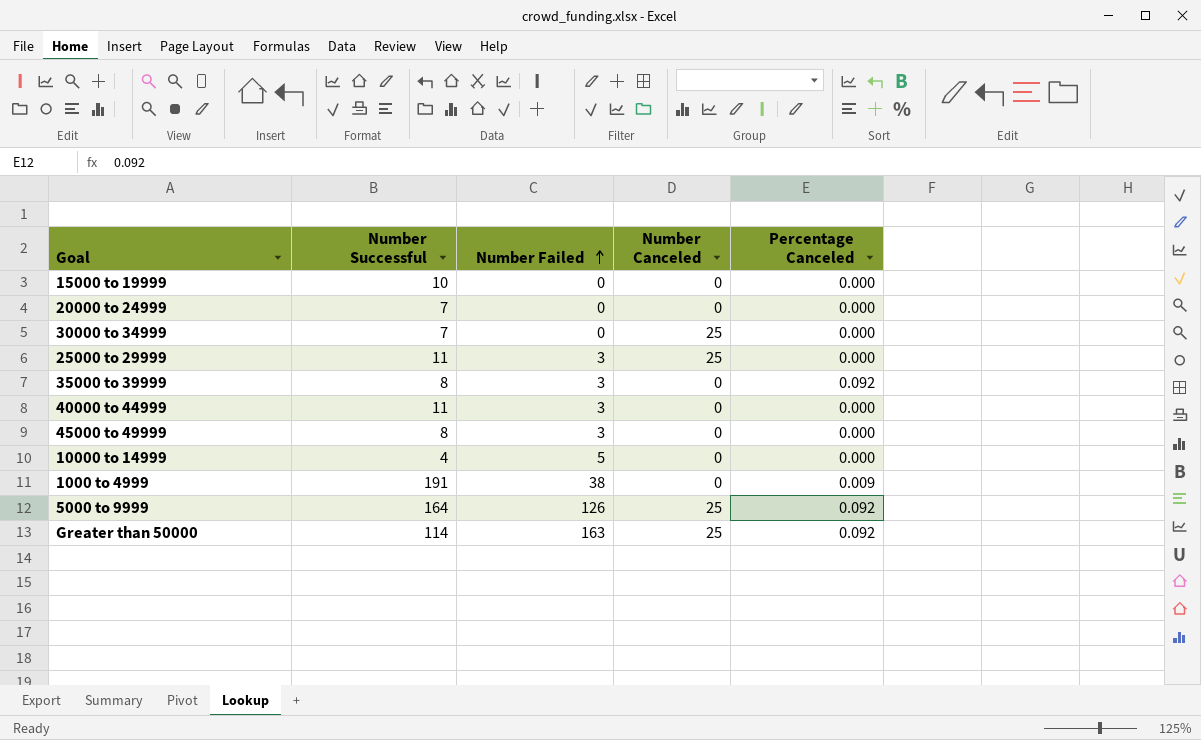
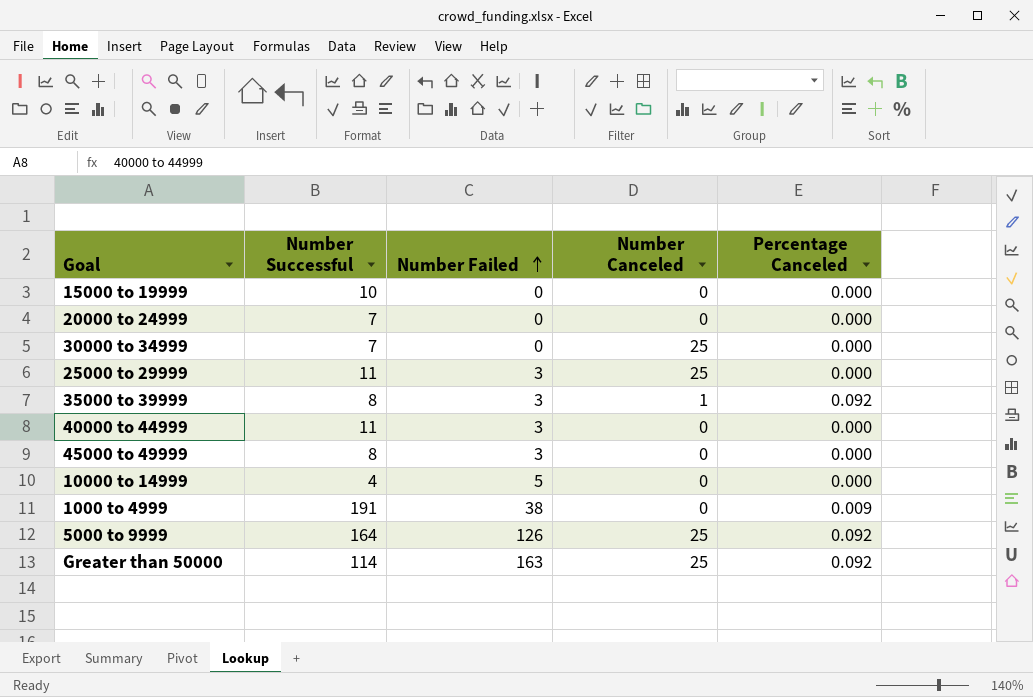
35000 to 39999 | Number Canceled: 0 -> 1

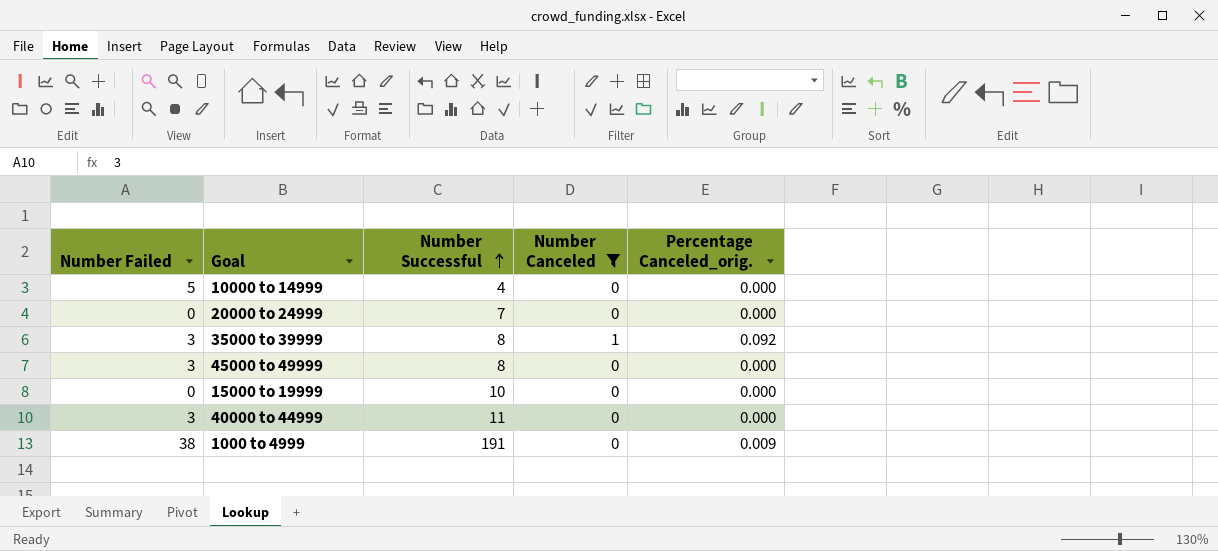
filter: none -> Number Canceled != 25
row order: Number Failed ascending -> Number Successful ascending
column Number Failed | position: 3 -> 1
column name: Percentage Canceled -> Percentage Canceled_orig.

